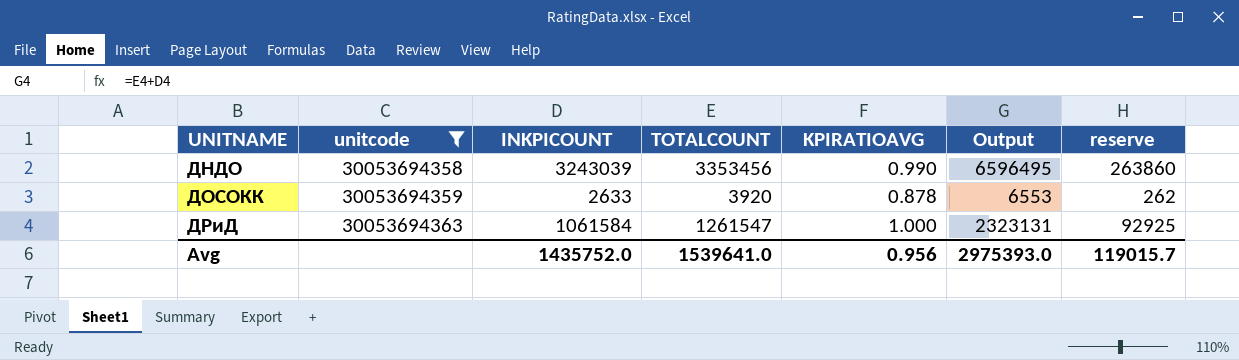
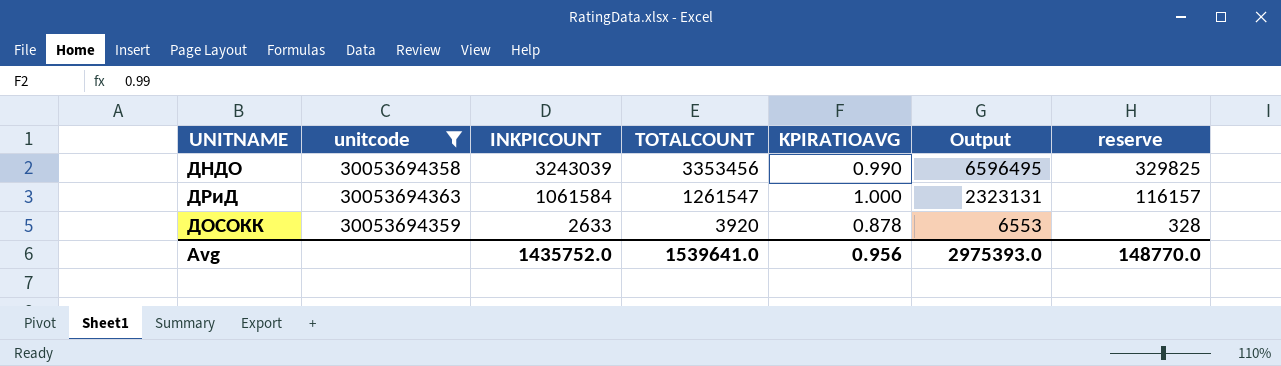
row order: UNITNAME ascending -> INKPICOUNT descending
column reserve | formula: [Output] * 0.04 -> [Output] * 0.05
Avg | reserve: 119015.7 -> 148770.0

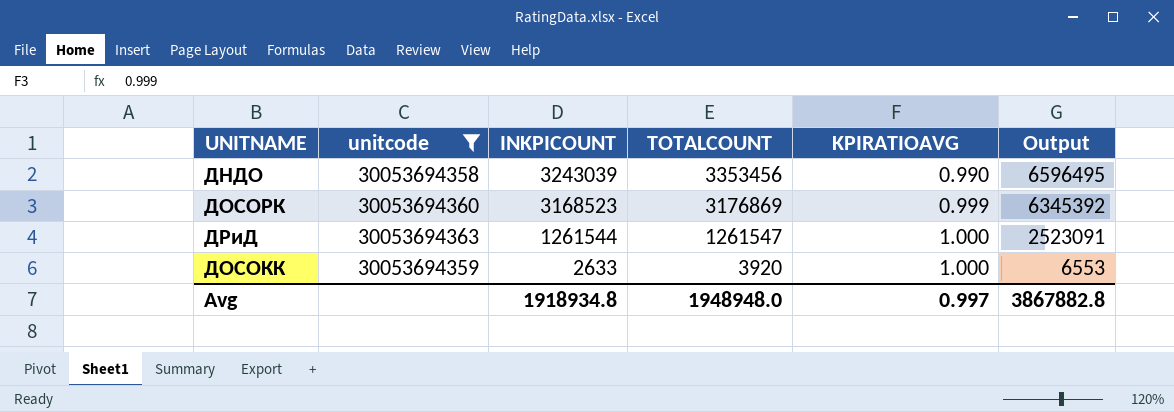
column reserve | formula: [Output] * 0.05 -> none
row ДОСОРК: none -> 30053694360 | 3168523 | 3176869 | 0.999 | 6345392
ДРиД | INKPICOUNT: 1061584 -> 1261544
ДРиД | Output: 2323131 -> 2523091
ДОСОКК | KPIRATIOAVG: 0.878 -> 1.000
Avg | INKPICOUNT: 1435752.0 -> 1918934.8
Avg | TOTALCOUNT: 1539641.0 -> 1948948.0
Avg | KPIRATIOAVG: 0.956 -> 0.997
Avg | Output: 2975393.0 -> 3867882.8

